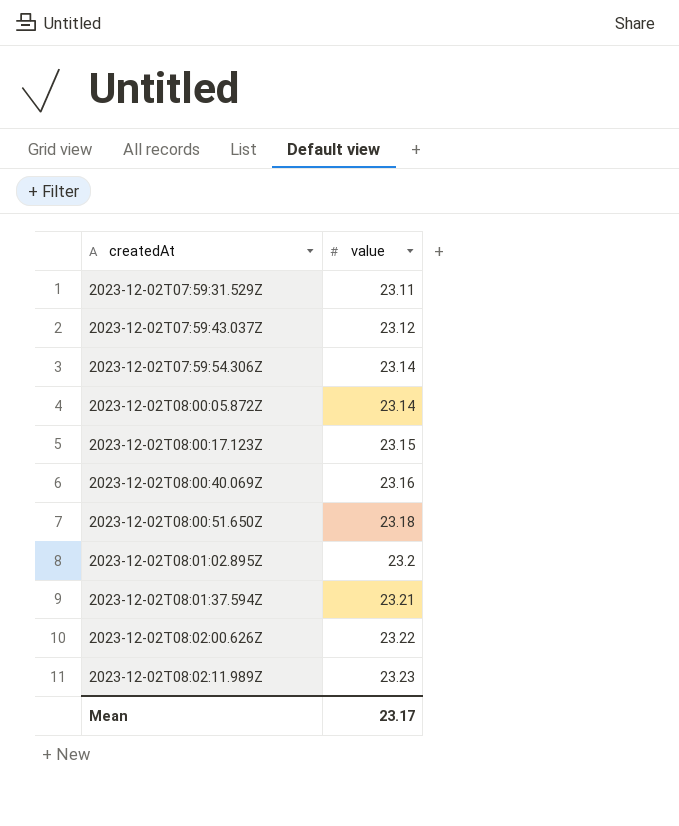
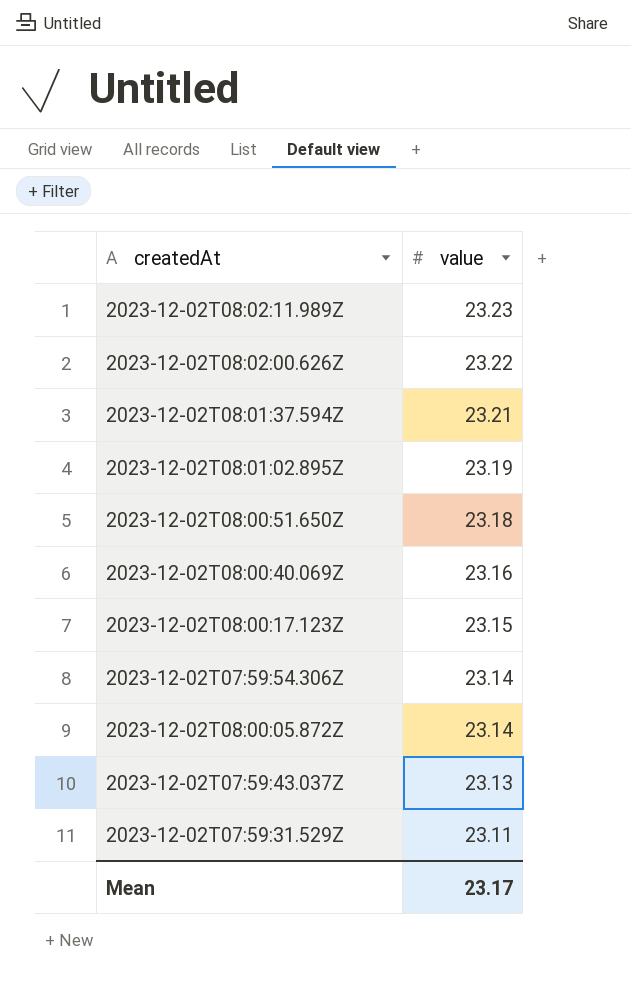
row order: createdAt ascending -> value descending
2023-12-02T08:01:02.895Z | value: 23.2 -> 23.19
2023-12-02T07:59:43.037Z | value: 23.12 -> 23.13

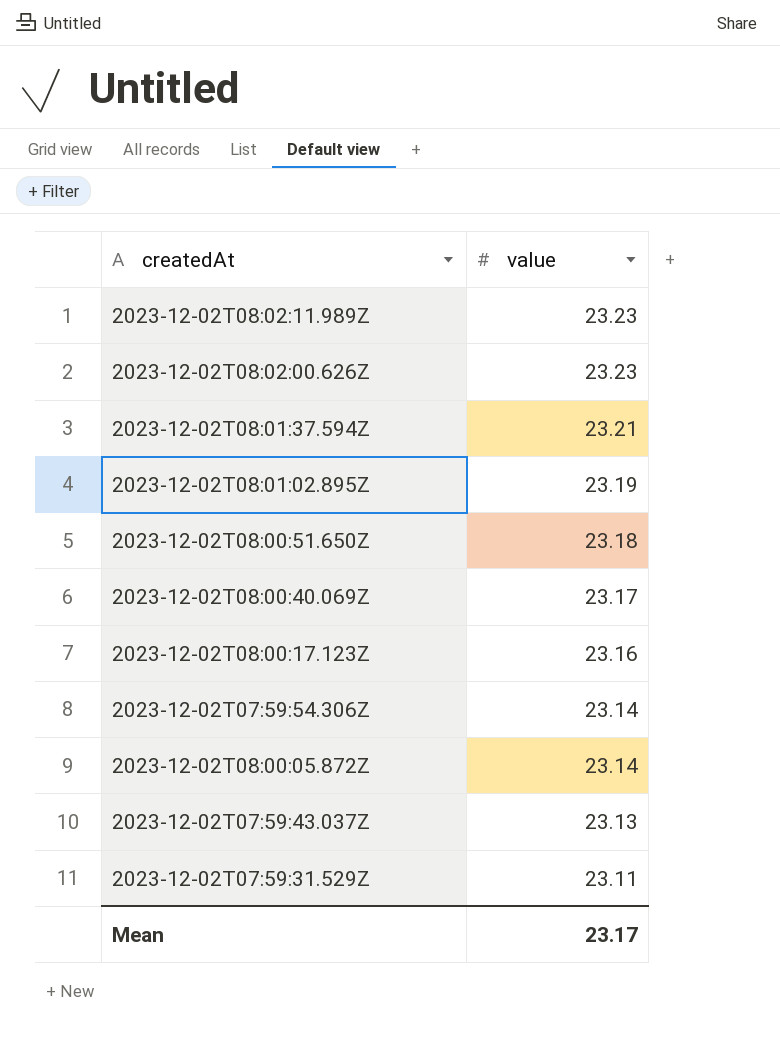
2023-12-02T08:02:00.626Z | value: 23.22 -> 23.23
2023-12-02T08:00:40.069Z | value: 23.16 -> 23.17
2023-12-02T08:00:17.123Z | value: 23.15 -> 23.16

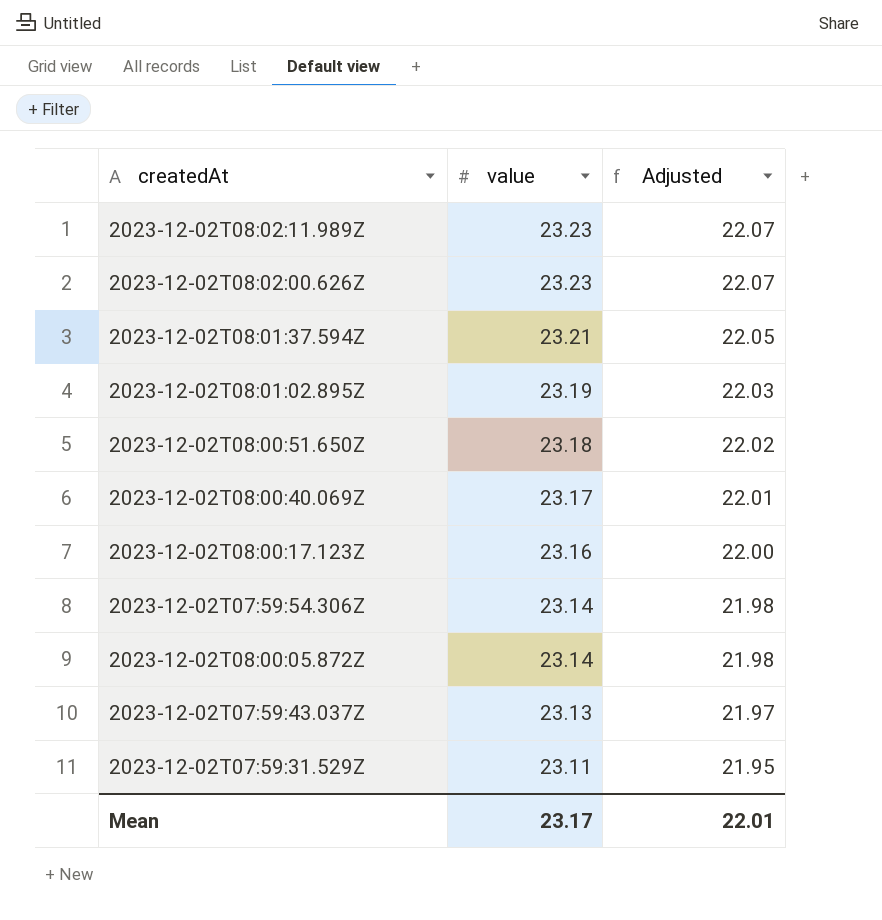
column Adjusted | formula: none -> [value] * 0.95

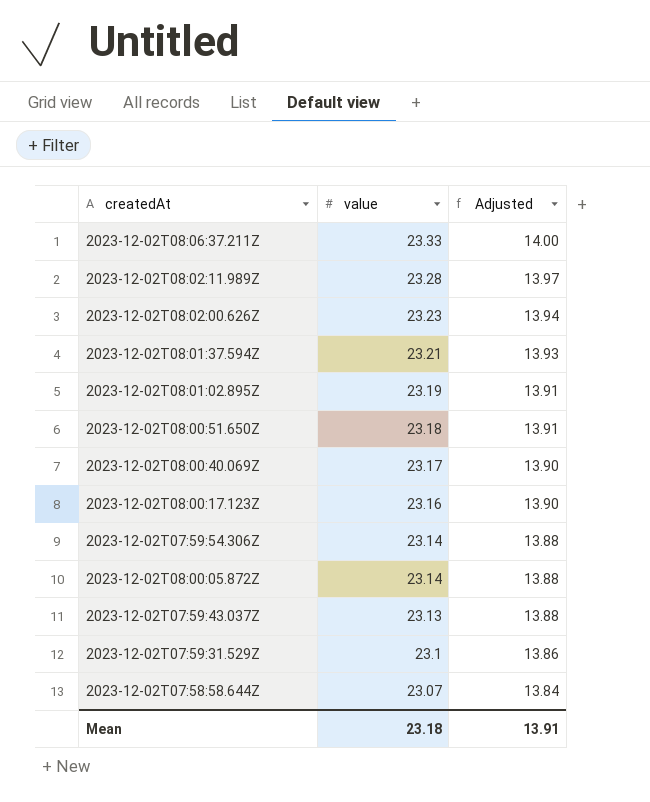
column Adjusted | formula: [value] * 0.95 -> [value] * 0.6
row 2023-12-02T08:06:37.211Z: none -> 23.33 | 14.00
2023-12-02T08:02:11.989Z | value: 23.23 -> 23.28
2023-12-02T07:59:31.529Z | value: 23.11 -> 23.1
row 2023-12-02T07:58:58.644Z: none -> 23.07 | 13.84
Mean | value: 23.17 -> 23.18
Mean | Adjusted: 22.01 -> 13.91

